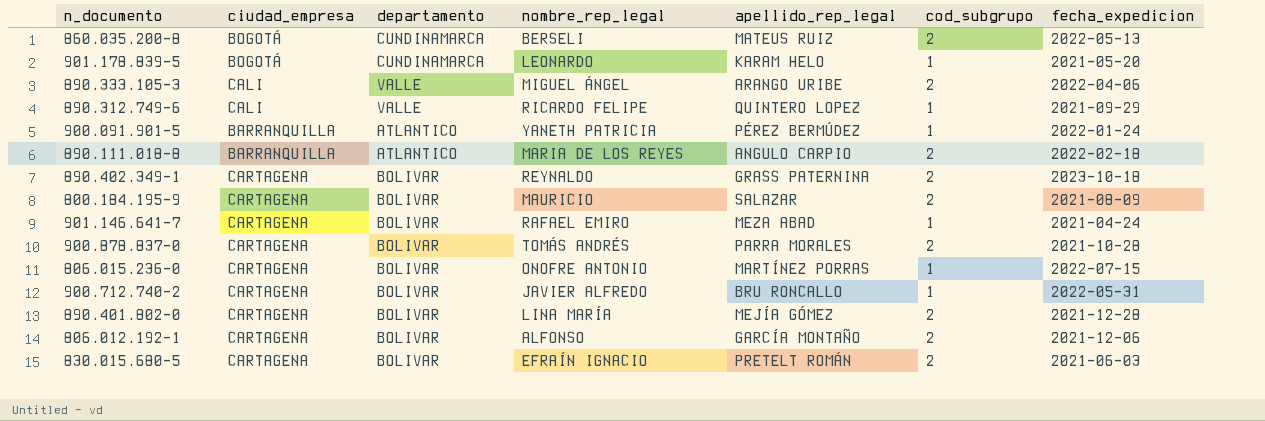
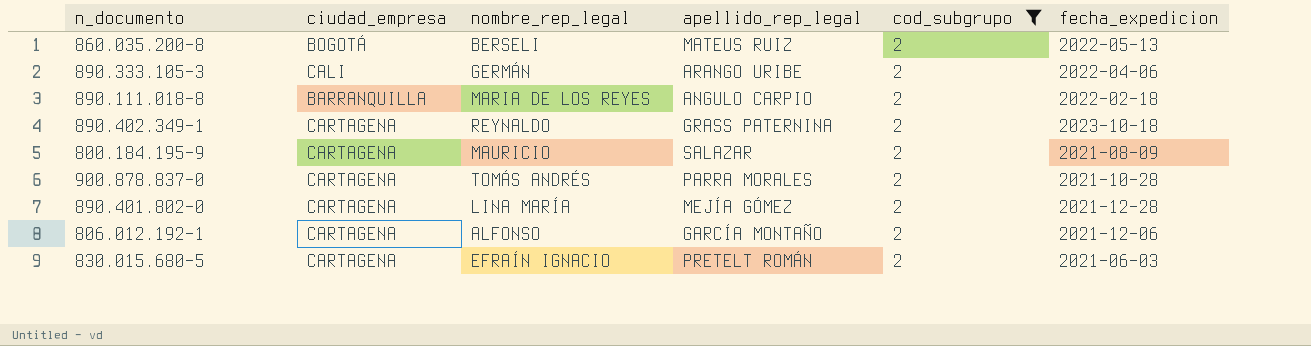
filter: none -> cod_subgrupo = 2
column departamento | position: 3 -> none
890.333.105-3 | nombre_rep_legal: MIGUEL ÁNGEL -> GERMÁN

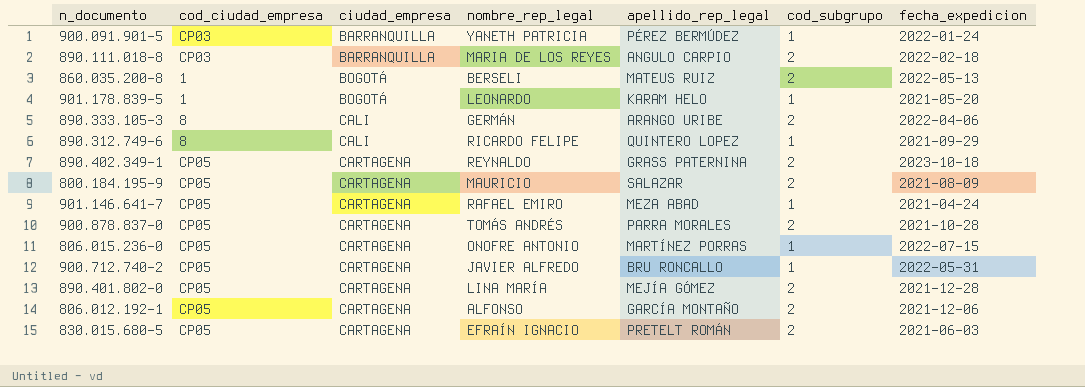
filter: cod_subgrupo = 2 -> none
row order: none -> ciudad_empresa ascending
column cod_ciudad_empresa | position: none -> 2

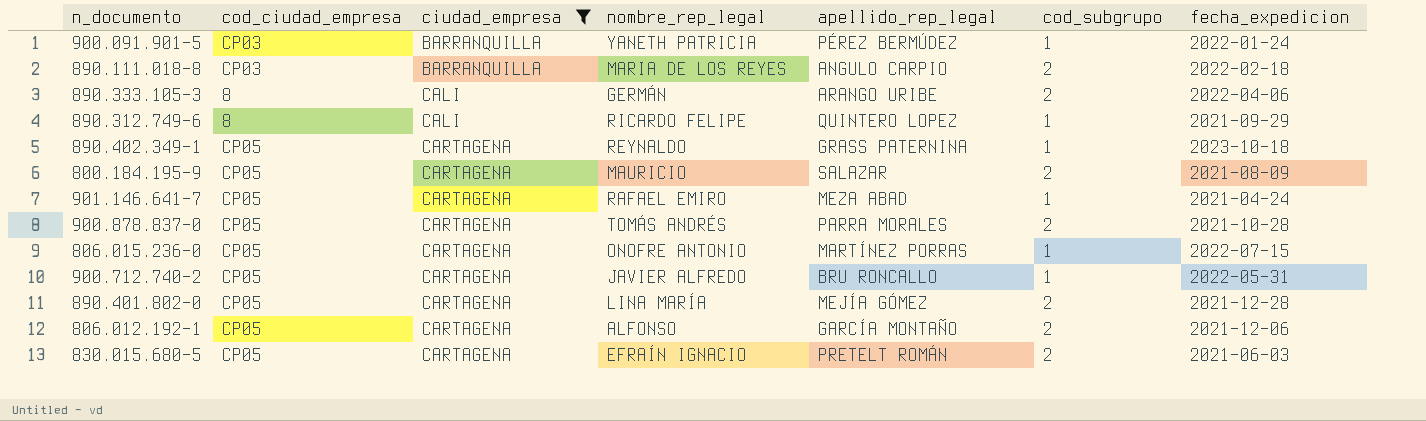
filter: none -> ciudad_empresa != BOGOTÁ
890.402.349-1 | cod_subgrupo: 2 -> 1

